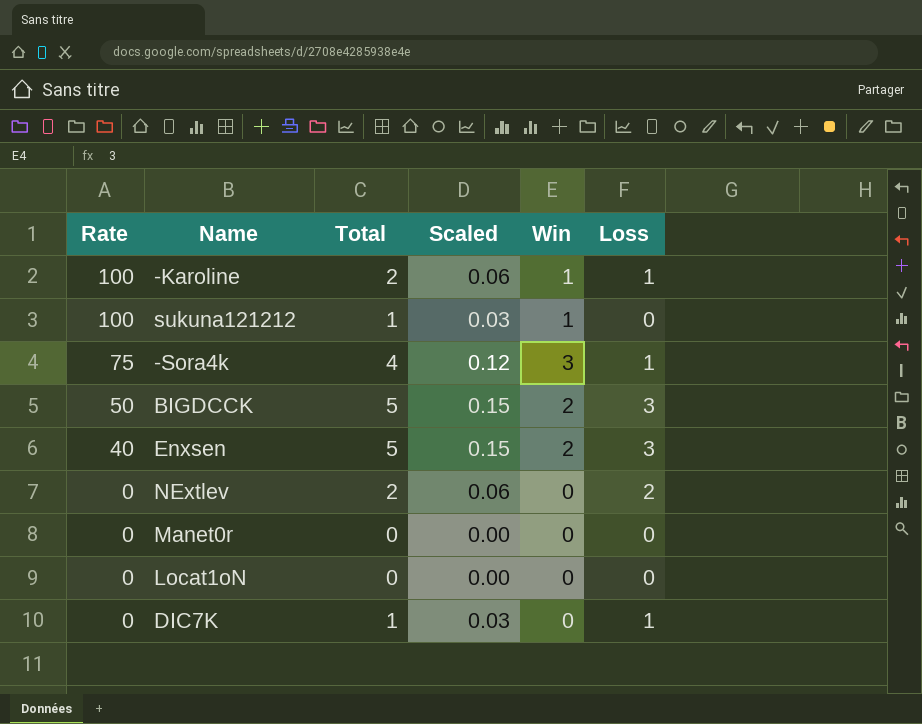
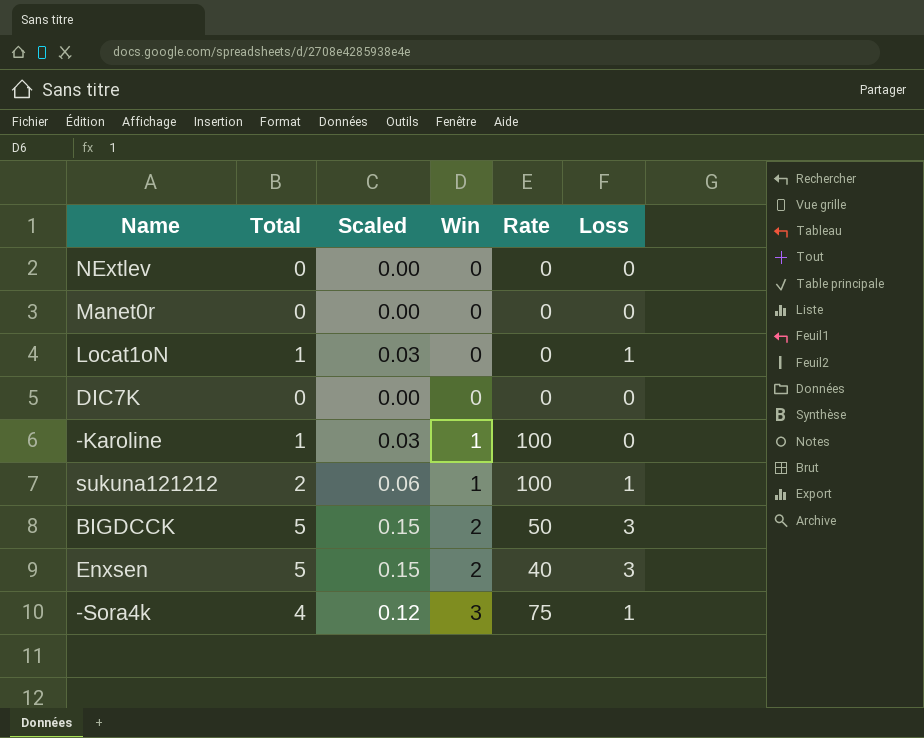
row order: Rate descending -> Win ascending
column Rate | position: 1 -> 5
NExtlev | Total: 2 -> 0
NExtlev | Scaled: 0.06 -> 0.00
NExtlev | Loss: 2 -> 0
Locat1oN | Total: 0 -> 1
Locat1oN | Scaled: 0.00 -> 0.03
Locat1oN | Loss: 0 -> 1
DIC7K | Total: 1 -> 0
DIC7K | Scaled: 0.03 -> 0.00
DIC7K | Loss: 1 -> 0
-Karoline | Total: 2 -> 1
-Karoline | Scaled: 0.06 -> 0.03
-Karoline | Loss: 1 -> 0
sukuna121212 | Total: 1 -> 2
sukuna121212 | Scaled: 0.03 -> 0.06
sukuna121212 | Loss: 0 -> 1

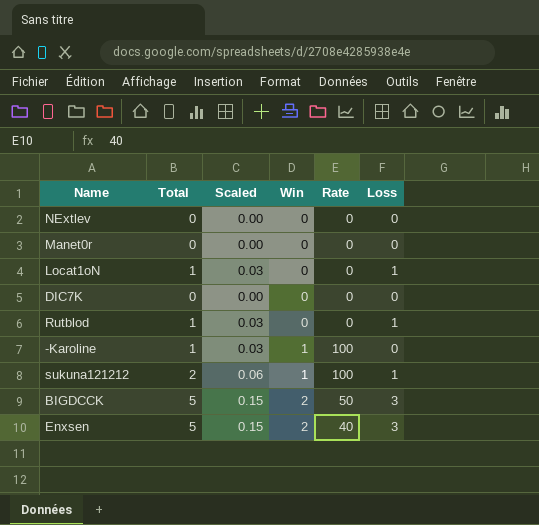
row -Sora4k: 4 | 0.12 | 3 | 75 | 1 -> none
row Rutblod: none -> 1 | 0.03 | 0 | 0 | 1

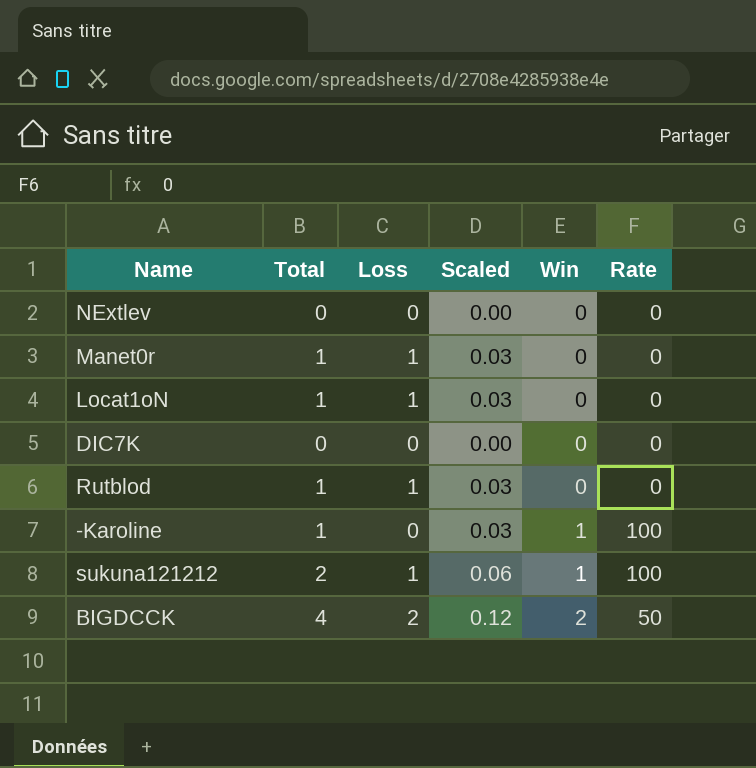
column Loss | position: 6 -> 3
row Enxsen: 5 | 0.15 | 2 | 40 | 3 -> none
Manet0r | Total: 0 -> 1
Manet0r | Loss: 0 -> 1
Manet0r | Scaled: 0.00 -> 0.03
BIGDCCK | Total: 5 -> 4
BIGDCCK | Loss: 3 -> 2
BIGDCCK | Scaled: 0.15 -> 0.12

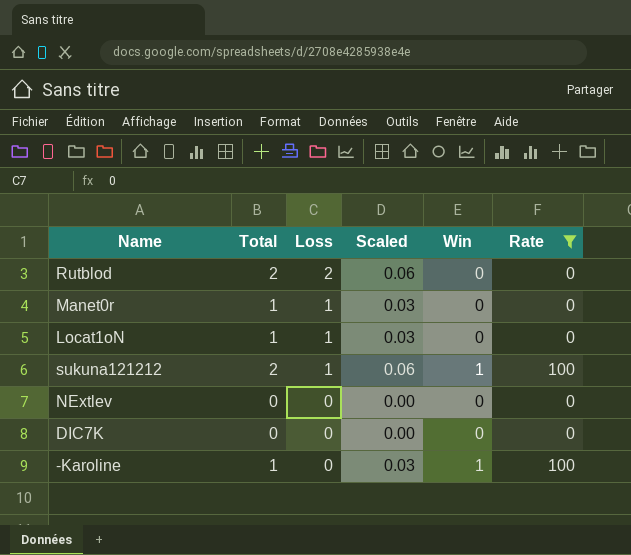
filter: none -> Rate != 50
row order: Win ascending -> Loss descending
Rutblod | Total: 1 -> 2
Rutblod | Loss: 1 -> 2
Rutblod | Scaled: 0.03 -> 0.06

